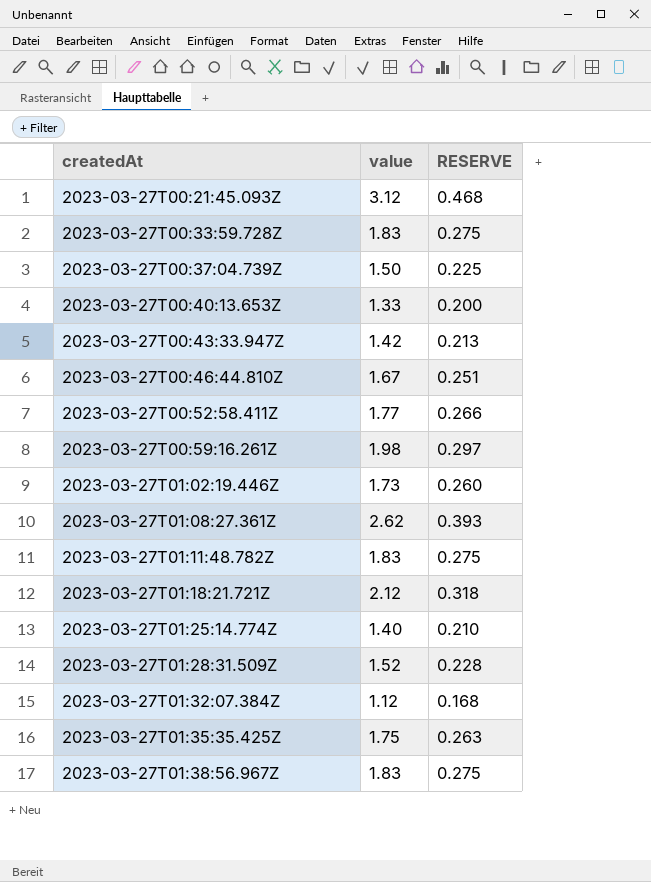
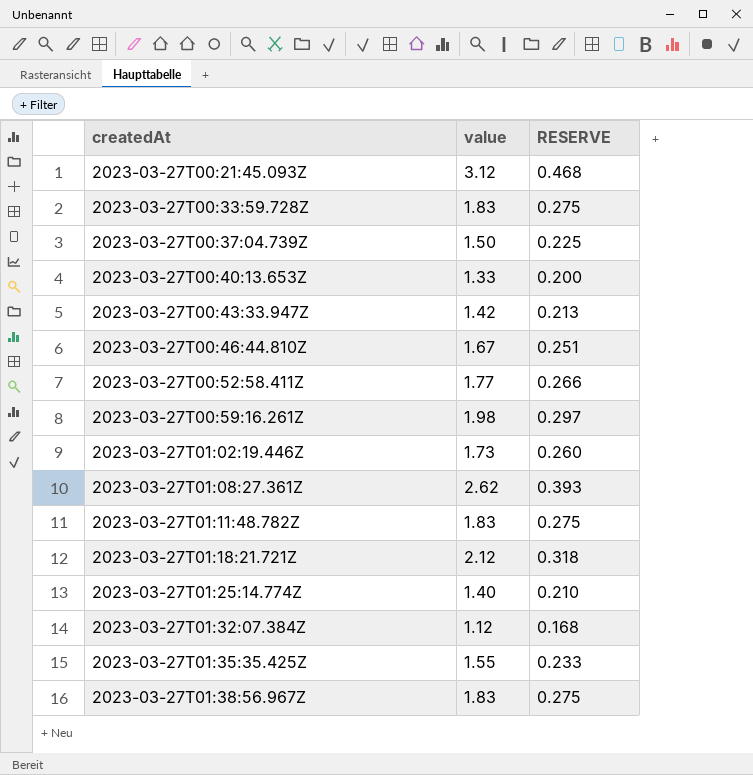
row 2023-03-27T01:28:31.509Z: 1.52 | 0.228 -> none
2023-03-27T01:35:35.425Z | value: 1.75 -> 1.55
2023-03-27T01:35:35.425Z | RESERVE: 0.263 -> 0.233

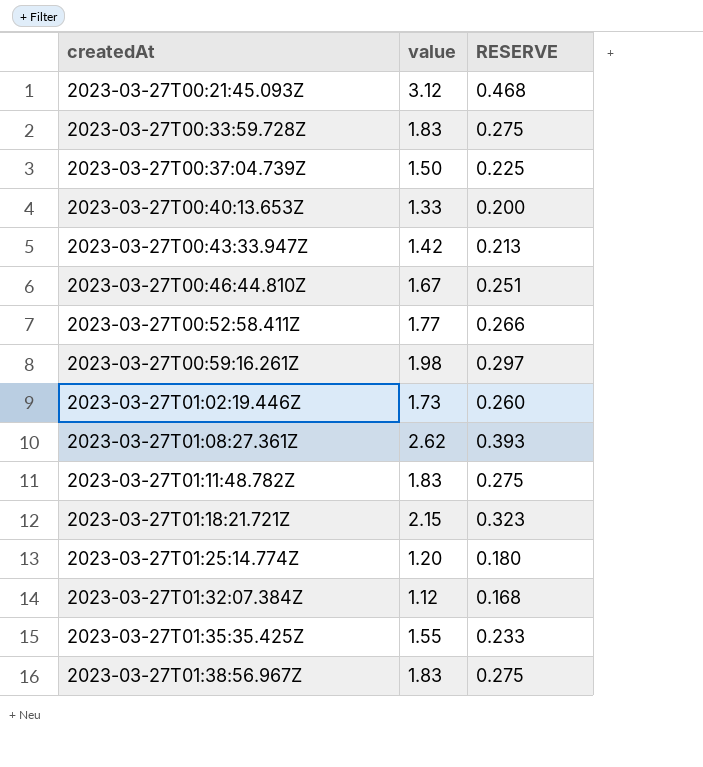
2023-03-27T01:18:21.721Z | value: 2.12 -> 2.15
2023-03-27T01:18:21.721Z | RESERVE: 0.318 -> 0.323
2023-03-27T01:25:14.774Z | value: 1.40 -> 1.20
2023-03-27T01:25:14.774Z | RESERVE: 0.210 -> 0.180

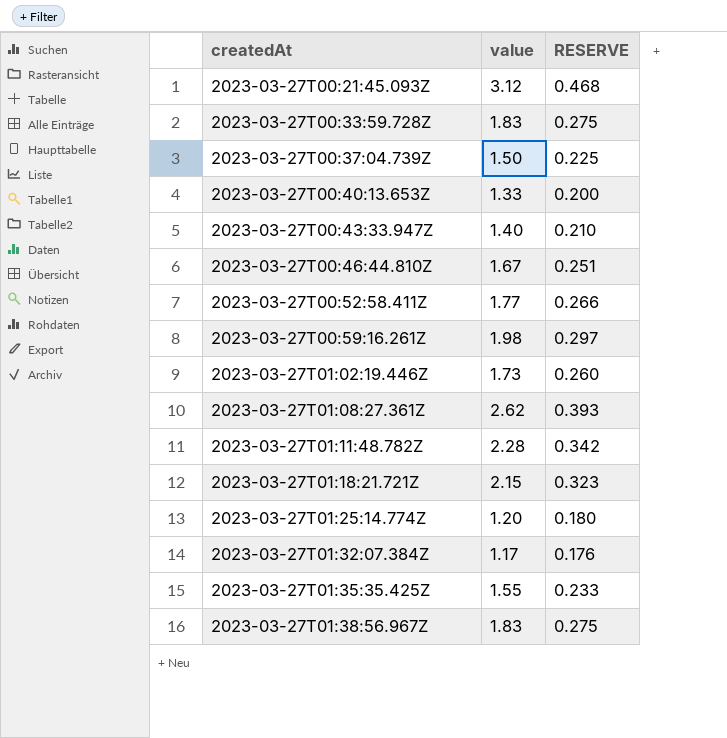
2023-03-27T00:43:33.947Z | value: 1.42 -> 1.40
2023-03-27T00:43:33.947Z | RESERVE: 0.213 -> 0.210
2023-03-27T01:11:48.782Z | value: 1.83 -> 2.28
2023-03-27T01:11:48.782Z | RESERVE: 0.275 -> 0.342
2023-03-27T01:32:07.384Z | value: 1.12 -> 1.17
2023-03-27T01:32:07.384Z | RESERVE: 0.168 -> 0.176

